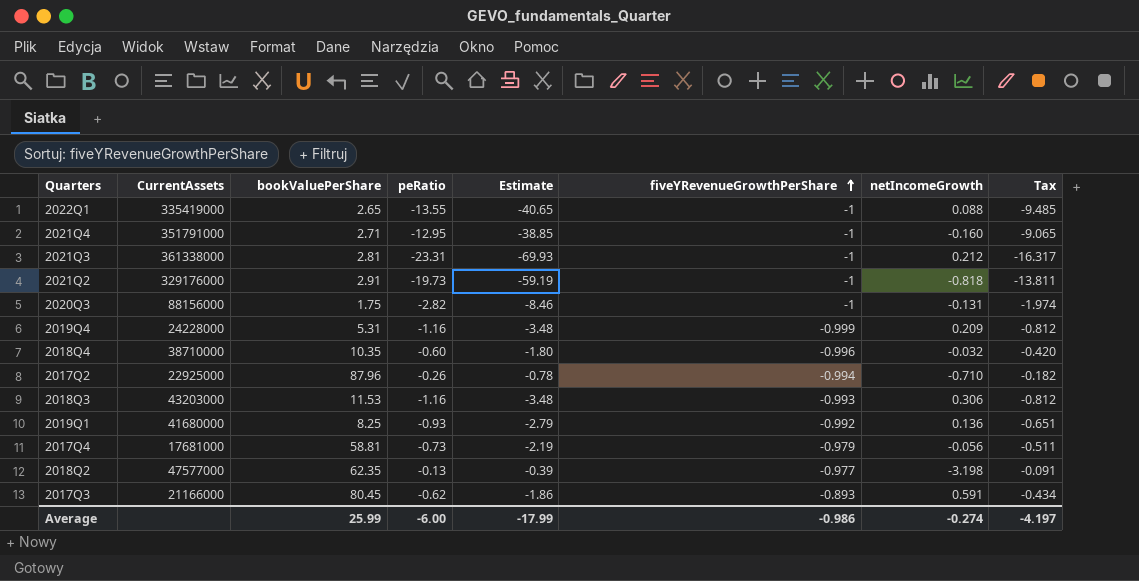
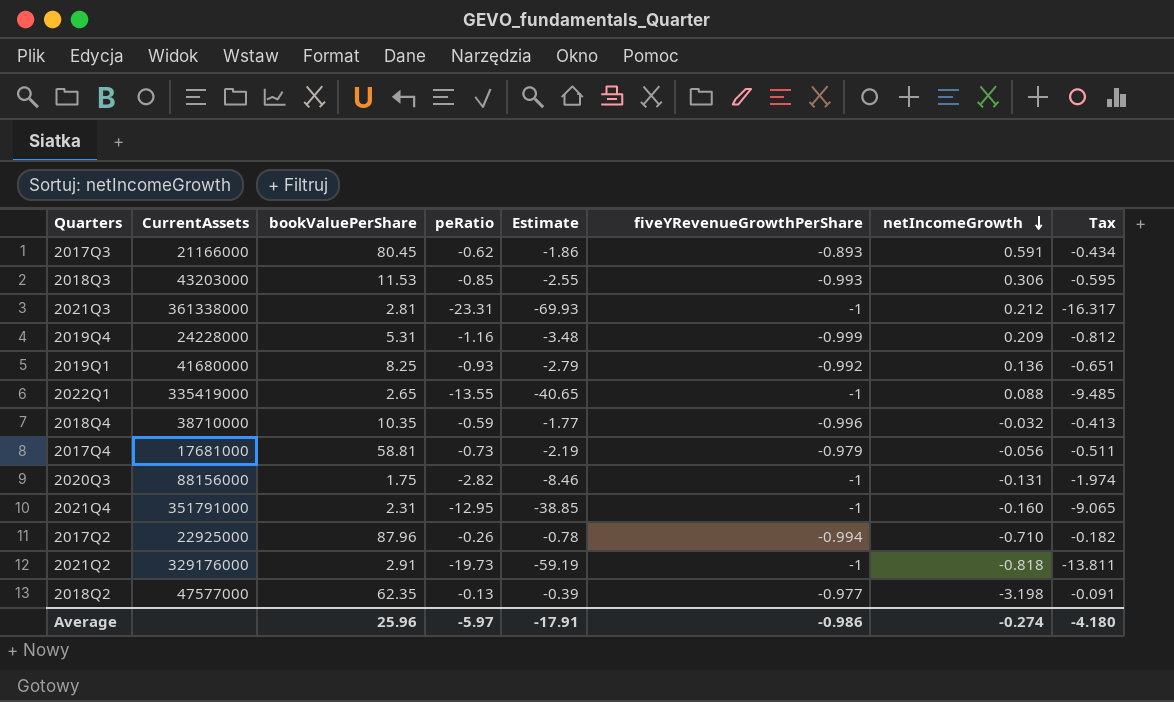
row order: fiveYRevenueGrowthPerShare ascending -> netIncomeGrowth descending
2018Q3 | peRatio: -1.16 -> -0.85
2018Q3 | Estimate: -3.48 -> -2.55
2018Q3 | Tax: -0.812 -> -0.595
2018Q4 | peRatio: -0.60 -> -0.59
2018Q4 | Estimate: -1.80 -> -1.77
2018Q4 | Tax: -0.420 -> -0.413
2021Q4 | bookValuePerShare: 2.71 -> 2.31
Average | bookValuePerShare: 25.99 -> 25.96
Average | peRatio: -6.00 -> -5.97
Average | Estimate: -17.99 -> -17.91
Average | Tax: -4.197 -> -4.180

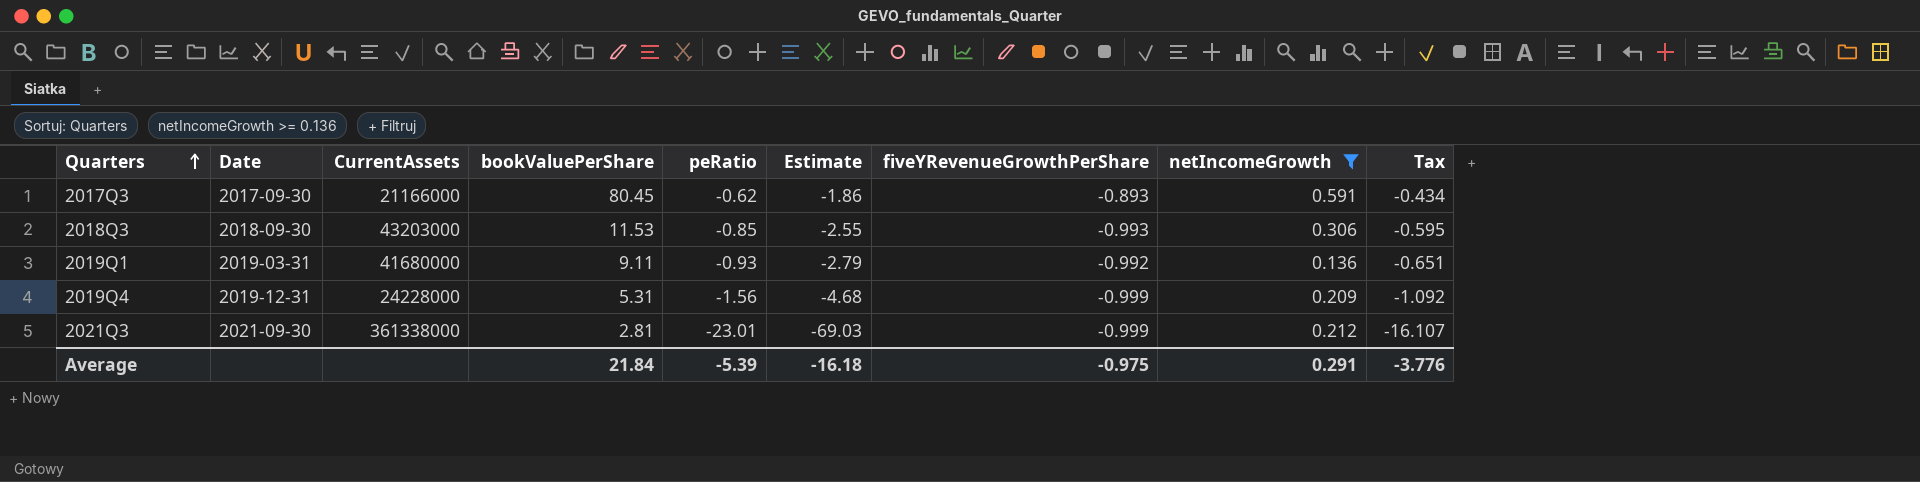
filter: none -> netIncomeGrowth >= 0.136
row order: netIncomeGrowth descending -> Quarters ascending
column Date | position: none -> 2
2019Q1 | bookValuePerShare: 8.25 -> 9.11
2019Q4 | peRatio: -1.16 -> -1.56
2019Q4 | Estimate: -3.48 -> -4.68
2019Q4 | Tax: -0.812 -> -1.092
2021Q3 | peRatio: -23.31 -> -23.01
2021Q3 | Estimate: -69.93 -> -69.03
2021Q3 | fiveYRevenueGrowthPerShare: -1 -> -0.999
2021Q3 | Tax: -16.317 -> -16.107
Average | bookValuePerShare: 25.96 -> 21.84
Average | peRatio: -5.97 -> -5.39
Average | Estimate: -17.91 -> -16.18
Average | fiveYRevenueGrowthPerShare: -0.986 -> -0.975
Average | netIncomeGrowth: -0.274 -> 0.291
Average | Tax: -4.180 -> -3.776

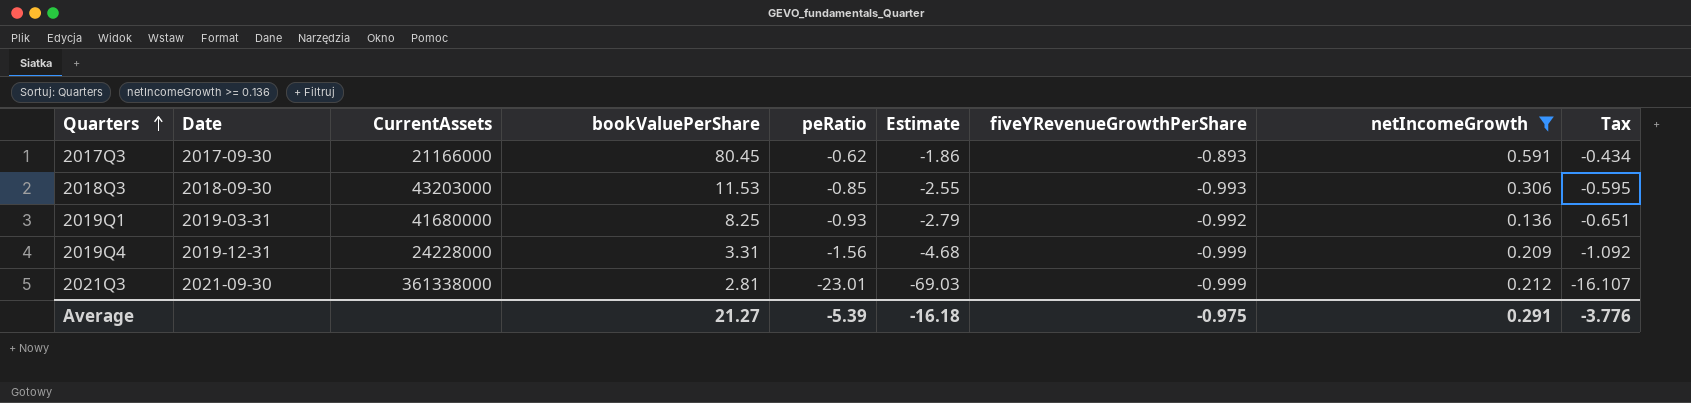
2019Q1 | bookValuePerShare: 9.11 -> 8.25
2019Q4 | bookValuePerShare: 5.31 -> 3.31
Average | bookValuePerShare: 21.84 -> 21.27

